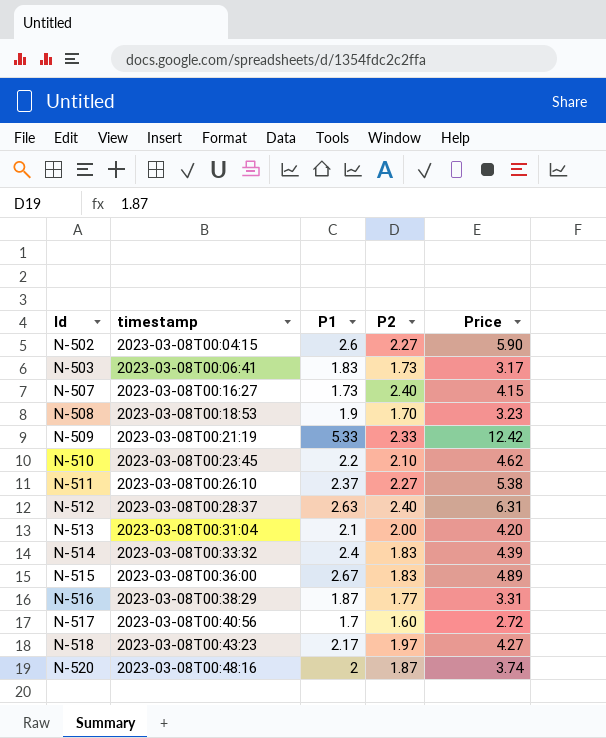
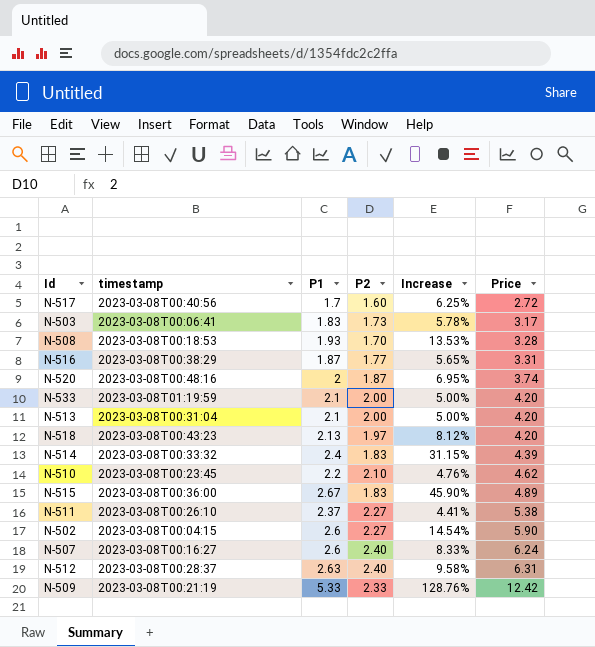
row order: Id ascending -> Price ascending
column Increase | formula: none -> ([P1] - [P2]) / [P2]
N-508 | P1: 1.9 -> 1.93
N-508 | Price: 3.23 -> 3.28
row N-533: none -> 2023-03-08T01:19:59 | 2.1 | 2.00 | 5.00% | 4.20
N-518 | P1: 2.17 -> 2.13
N-518 | Price: 4.27 -> 4.20
N-507 | P1: 1.73 -> 2.6
N-507 | Price: 4.15 -> 6.24

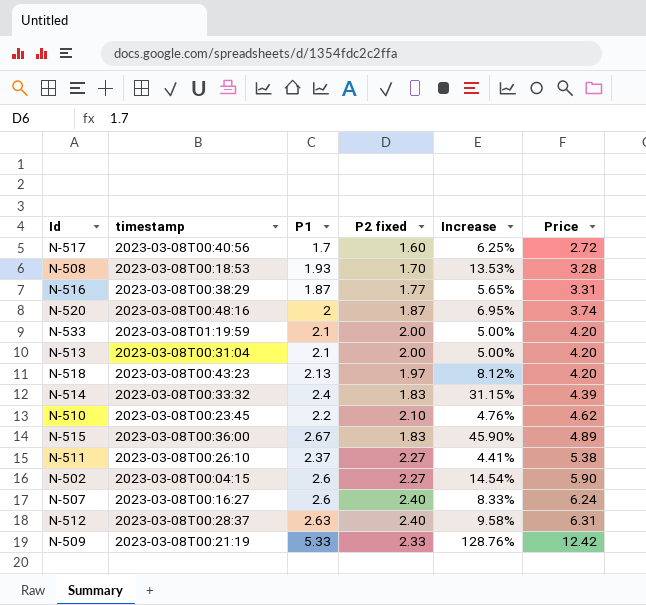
column name: P2 -> P2 fixed
row N-503: 2023-03-08T00:06:41 | 1.83 | 1.73 | 5.78% | 3.17 -> none

